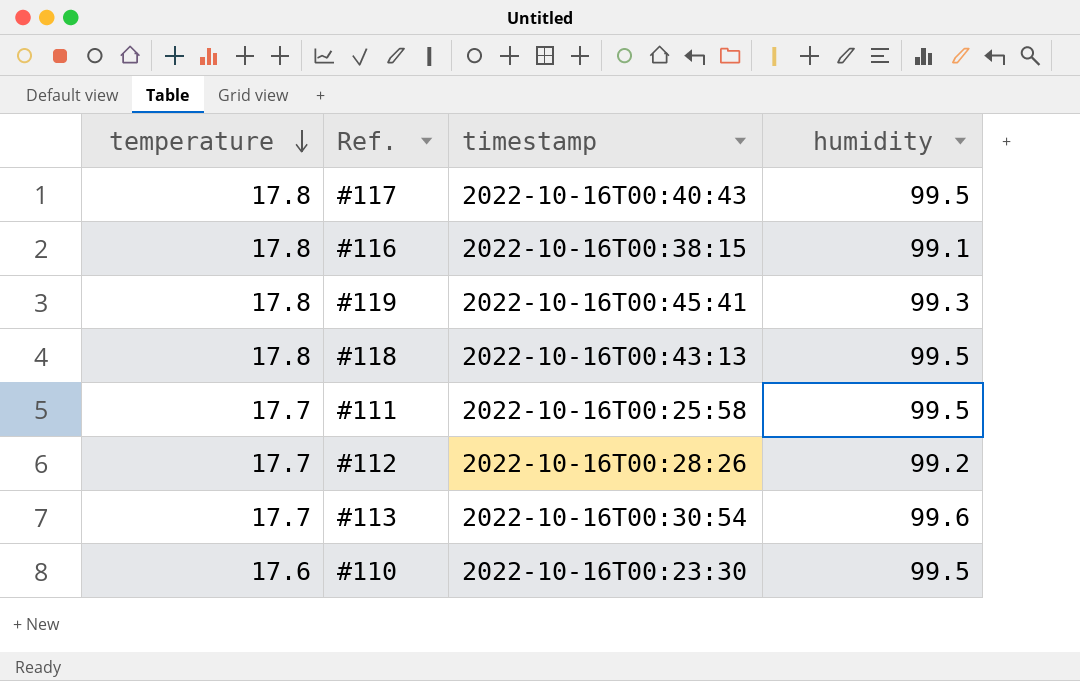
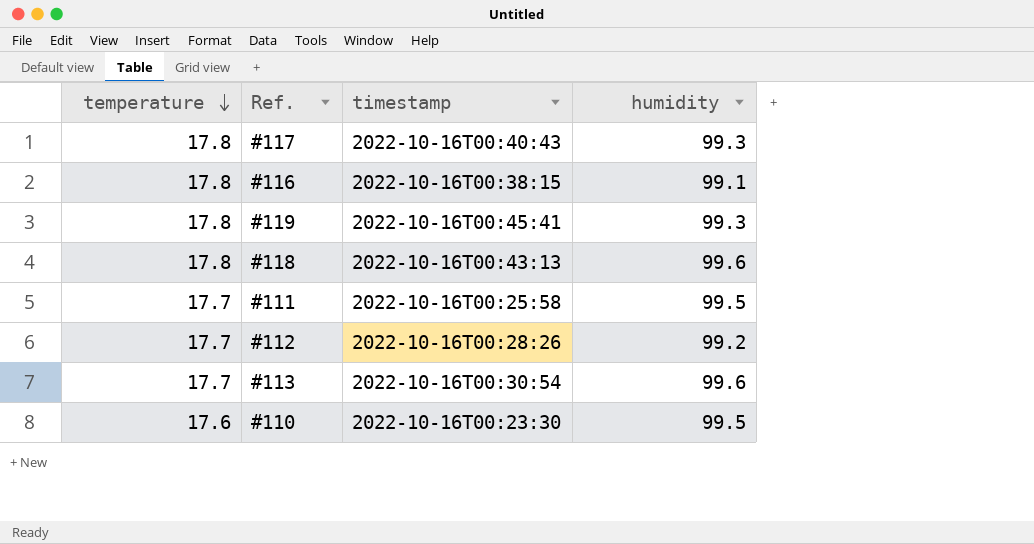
#117 | humidity: 99.5 -> 99.3
#118 | humidity: 99.5 -> 99.6

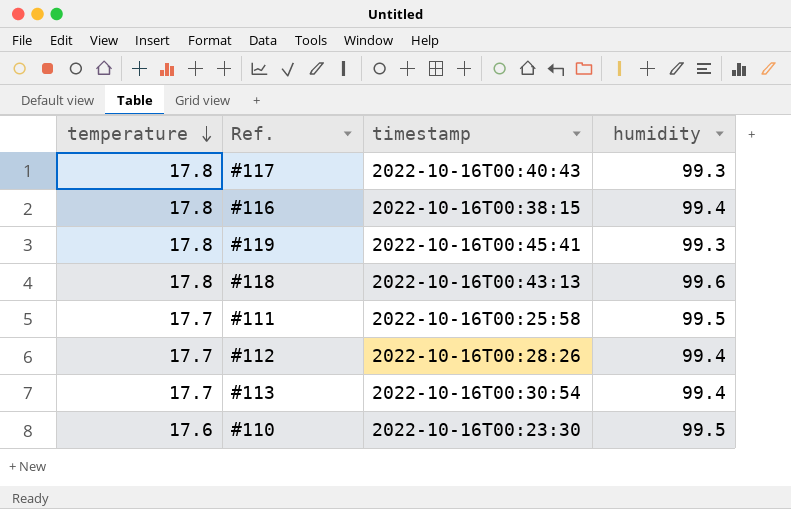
#116 | humidity: 99.1 -> 99.4
#112 | humidity: 99.2 -> 99.4
#113 | humidity: 99.6 -> 99.4

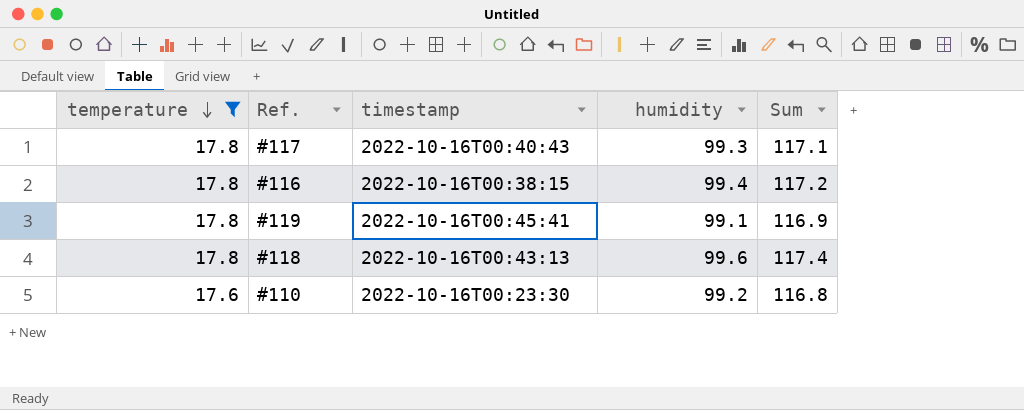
filter: none -> temperature != 17.7
column Sum | formula: none -> [temperature] + [humidity]
#119 | humidity: 99.3 -> 99.1
#110 | humidity: 99.5 -> 99.2

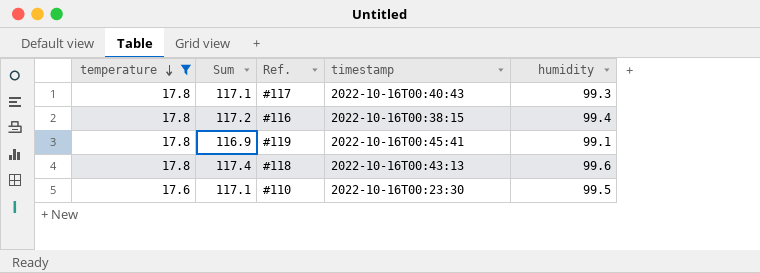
column Sum | position: 5 -> 2
#110 | Sum: 116.8 -> 117.1
#110 | humidity: 99.2 -> 99.5

